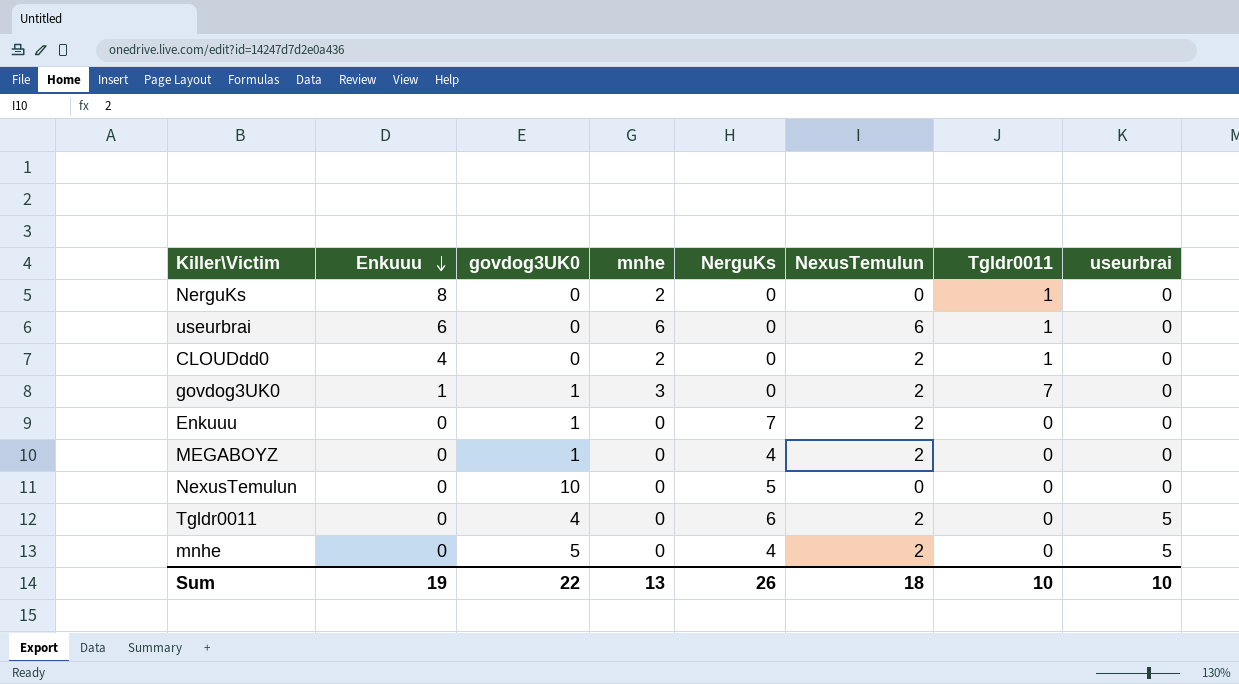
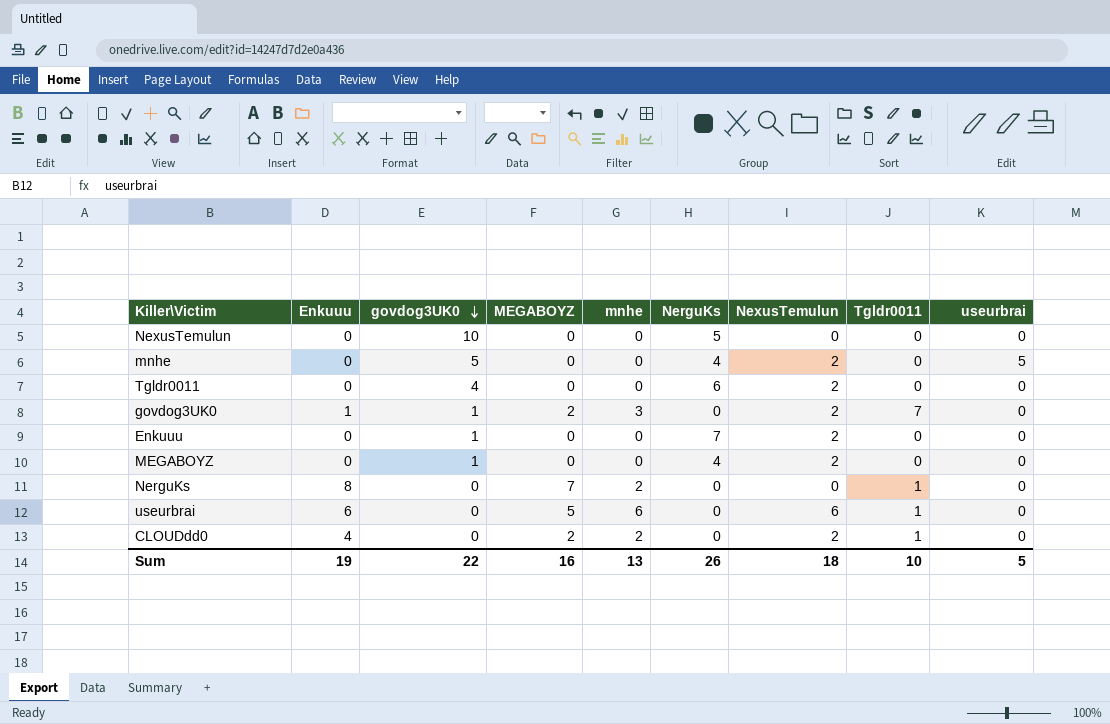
row order: Enkuuu descending -> govdog3UK0 descending
column MEGABOYZ | position: none -> 4
Tgldr0011 | useurbrai: 5 -> 0
Sum | useurbrai: 10 -> 5

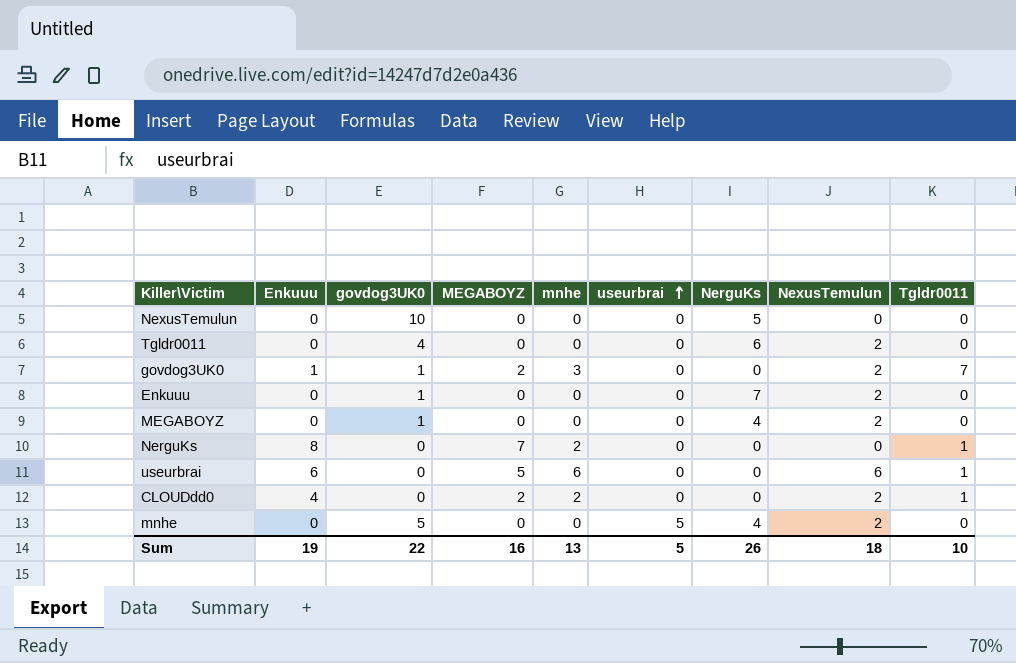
row order: govdog3UK0 descending -> useurbrai ascending
column useurbrai | position: 9 -> 6

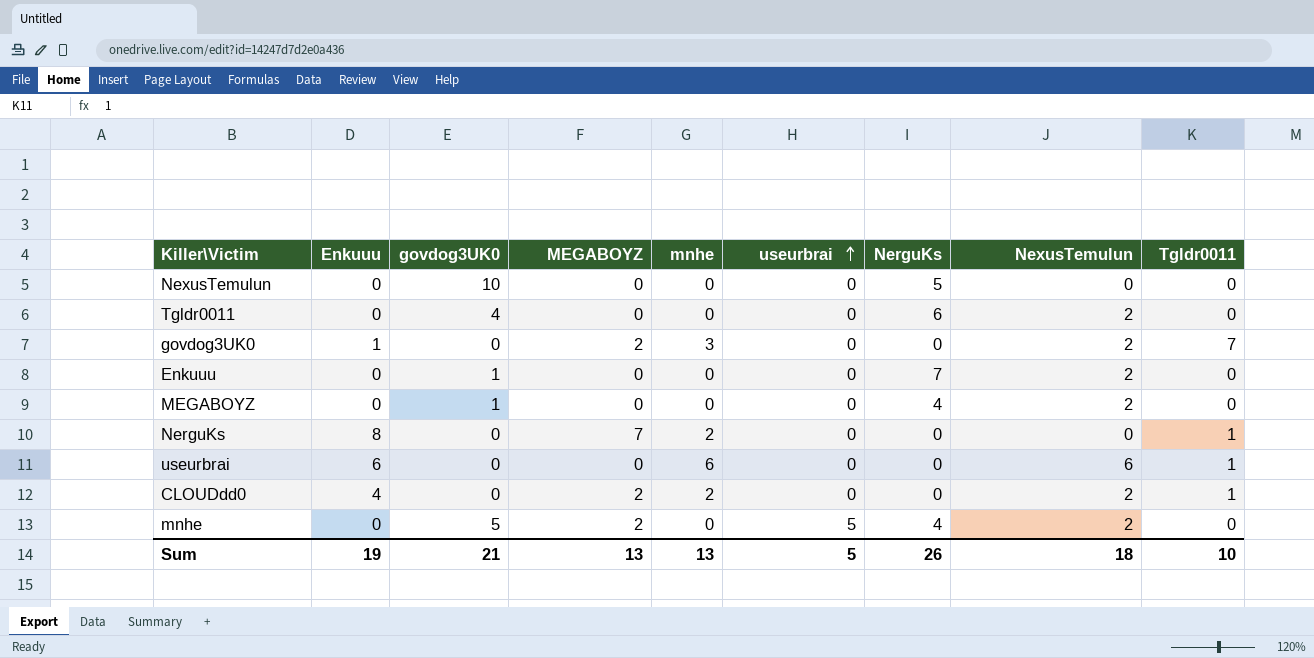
govdog3UK0 | govdog3UK0: 1 -> 0
useurbrai | MEGABOYZ: 5 -> 0
mnhe | MEGABOYZ: 0 -> 2
Sum | govdog3UK0: 22 -> 21
Sum | MEGABOYZ: 16 -> 13

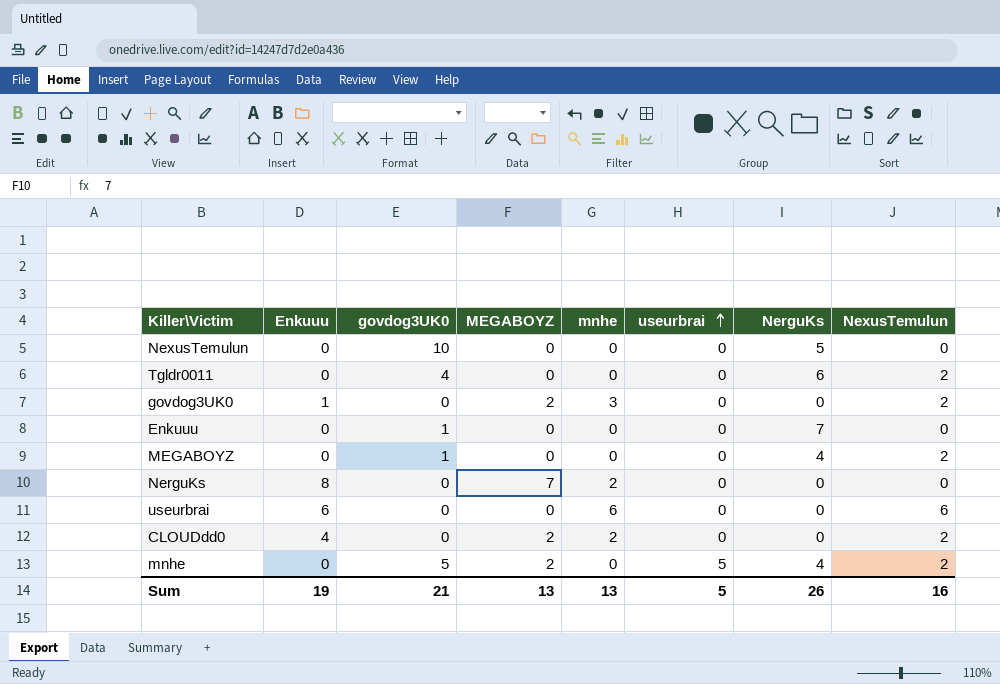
column Tgldr0011 | position: 9 -> none
Enkuuu | NexusTemulun: 2 -> 0
Sum | NexusTemulun: 18 -> 16

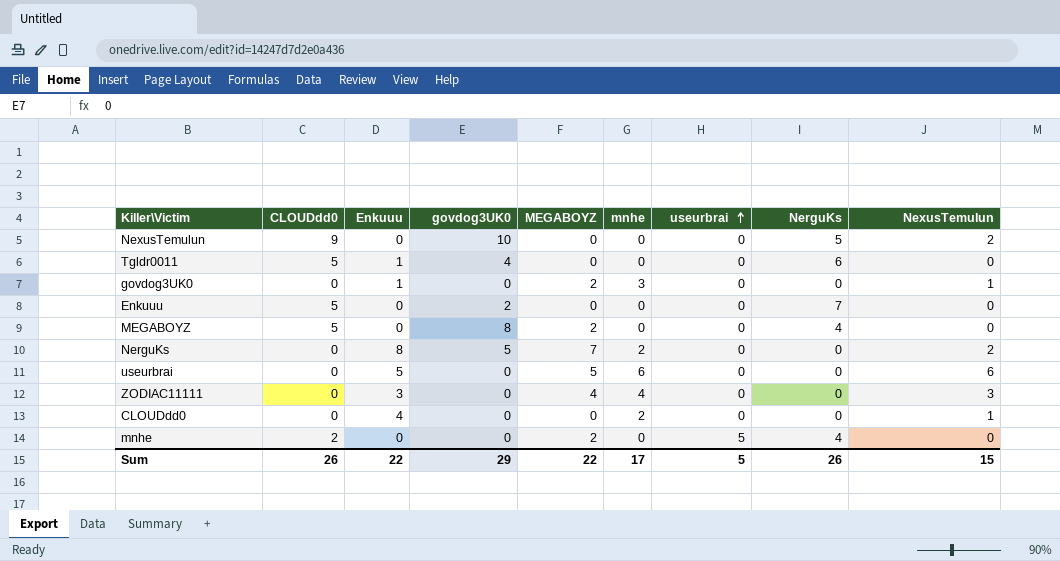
column CLOUDdd0 | position: none -> 2
NexusTemulun | NexusTemulun: 0 -> 2
Tgldr0011 | Enkuuu: 0 -> 1
Tgldr0011 | NexusTemulun: 2 -> 0
govdog3UK0 | NexusTemulun: 2 -> 1
Enkuuu | govdog3UK0: 1 -> 2
MEGABOYZ | govdog3UK0: 1 -> 8
MEGABOYZ | MEGABOYZ: 0 -> 2
MEGABOYZ | NexusTemulun: 2 -> 0
NerguKs | govdog3UK0: 0 -> 5
NerguKs | NexusTemulun: 0 -> 2
useurbrai | Enkuuu: 6 -> 5
useurbrai | MEGABOYZ: 0 -> 5
row ZODIAC11111: none -> 0 | 3 | 0 | 4 | 4 | 0 | 0 | 3
CLOUDdd0 | MEGABOYZ: 2 -> 0
CLOUDdd0 | NexusTemulun: 2 -> 1
mnhe | govdog3UK0: 5 -> 0
mnhe | NexusTemulun: 2 -> 0
Sum | Enkuuu: 19 -> 22
Sum | govdog3UK0: 21 -> 29
Sum | MEGABOYZ: 13 -> 22
Sum | mnhe: 13 -> 17
Sum | NexusTemulun: 16 -> 15

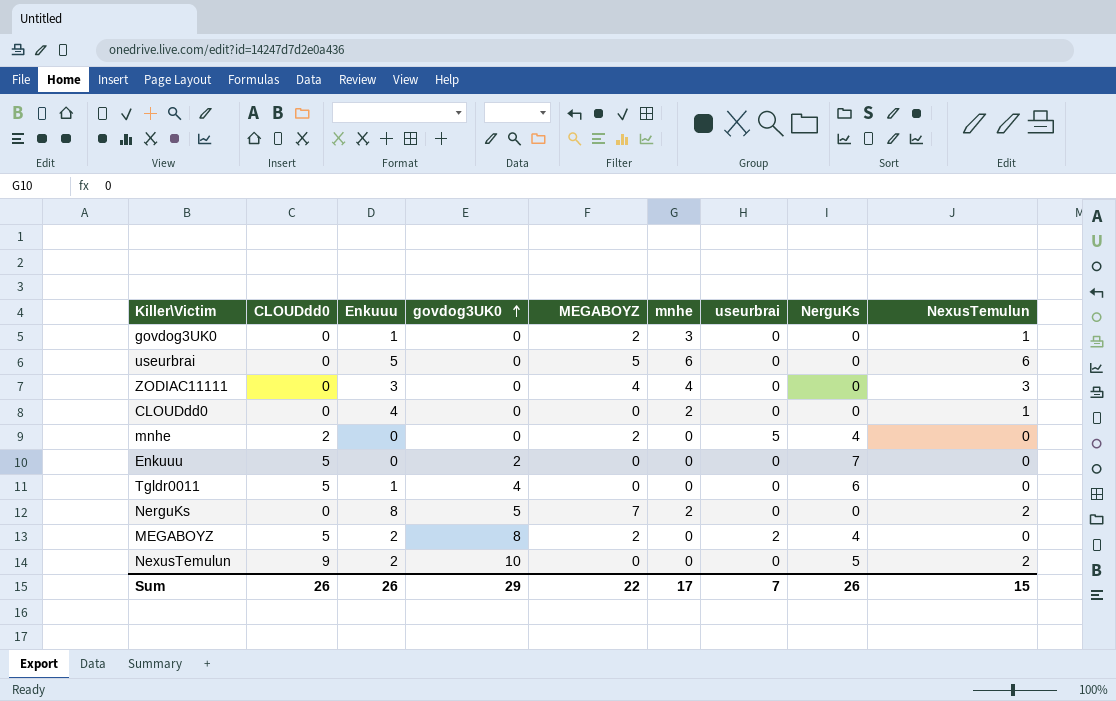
row order: useurbrai ascending -> govdog3UK0 ascending
MEGABOYZ | Enkuuu: 0 -> 2
MEGABOYZ | useurbrai: 0 -> 2
NexusTemulun | Enkuuu: 0 -> 2
Sum | Enkuuu: 22 -> 26
Sum | useurbrai: 5 -> 7

